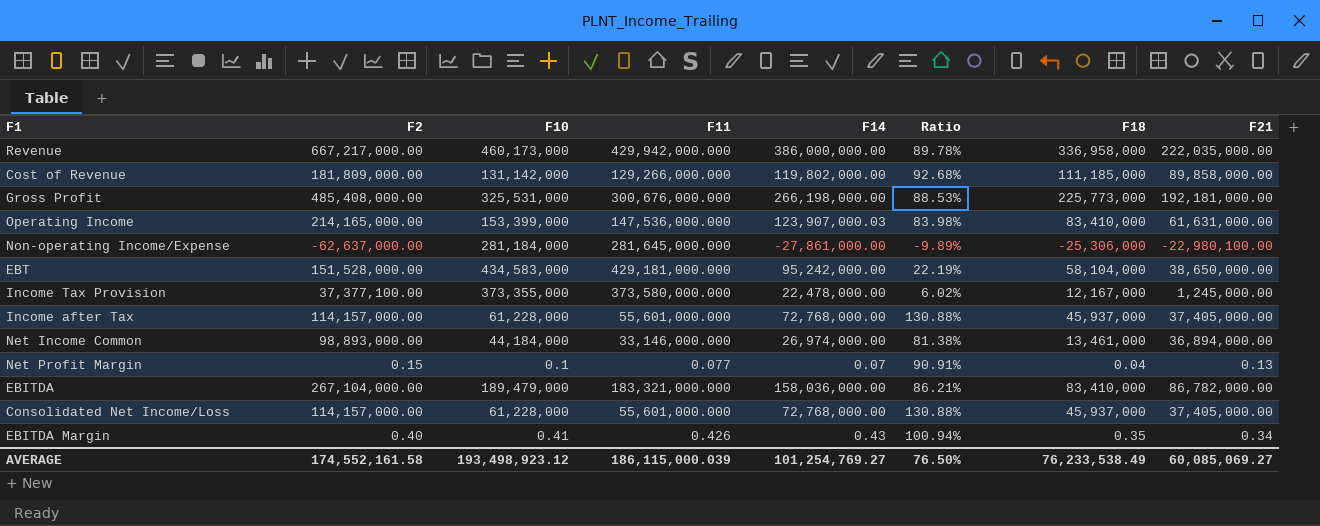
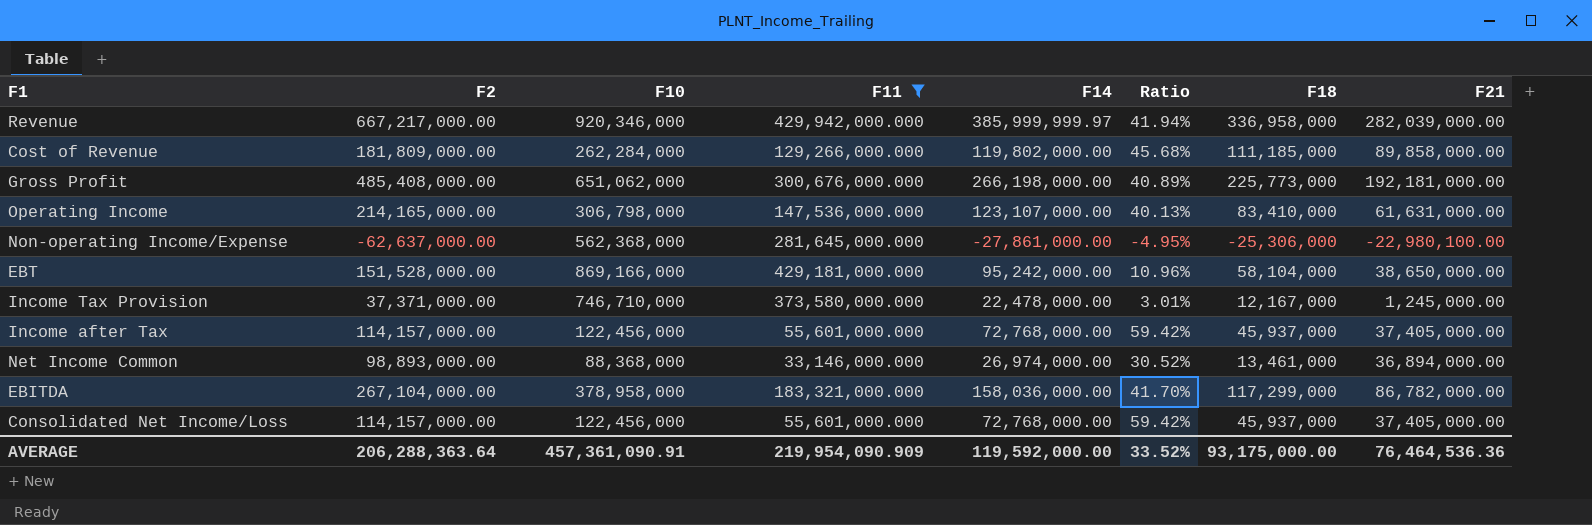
filter: none -> F11 >= 33,146,000.000
column Ratio | formula: [F14] / [F11] -> [F14] / [F10]
Revenue | F10: 460,173,000 -> 920,346,000
Revenue | F14: 386,000,000.00 -> 385,999,999.97
Revenue | F21: 222,035,000.00 -> 282,039,000.00
Cost of Revenue | F10: 131,142,000 -> 262,284,000
Gross Profit | F10: 325,531,000 -> 651,062,000
Operating Income | F10: 153,399,000 -> 306,798,000
Operating Income | F14: 123,907,000.03 -> 123,107,000.00
Non-operating Income/Expense | F10: 281,184,000 -> 562,368,000
EBT | F10: 434,583,000 -> 869,166,000
Income Tax Provision | F2: 37,377,100.00 -> 37,371,000.00
Income Tax Provision | F10: 373,355,000 -> 746,710,000
Income after Tax | F10: 61,228,000 -> 122,456,000
Net Income Common | F10: 44,184,000 -> 88,368,000
EBITDA | F10: 189,479,000 -> 378,958,000
EBITDA | F18: 83,410,000 -> 117,299,000
Consolidated Net Income/Loss | F10: 61,228,000 -> 122,456,000
AVERAGE | F2: 174,552,161.58 -> 206,288,363.64
AVERAGE | F10: 193,498,923.12 -> 457,361,090.91
AVERAGE | F11: 186,115,000.039 -> 219,954,090.909
AVERAGE | F14: 101,254,769.27 -> 119,592,000.00
AVERAGE | Ratio: 76.50% -> 33.52%
AVERAGE | F18: 76,233,538.49 -> 93,175,000.00
AVERAGE | F21: 60,085,069.27 -> 76,464,536.36

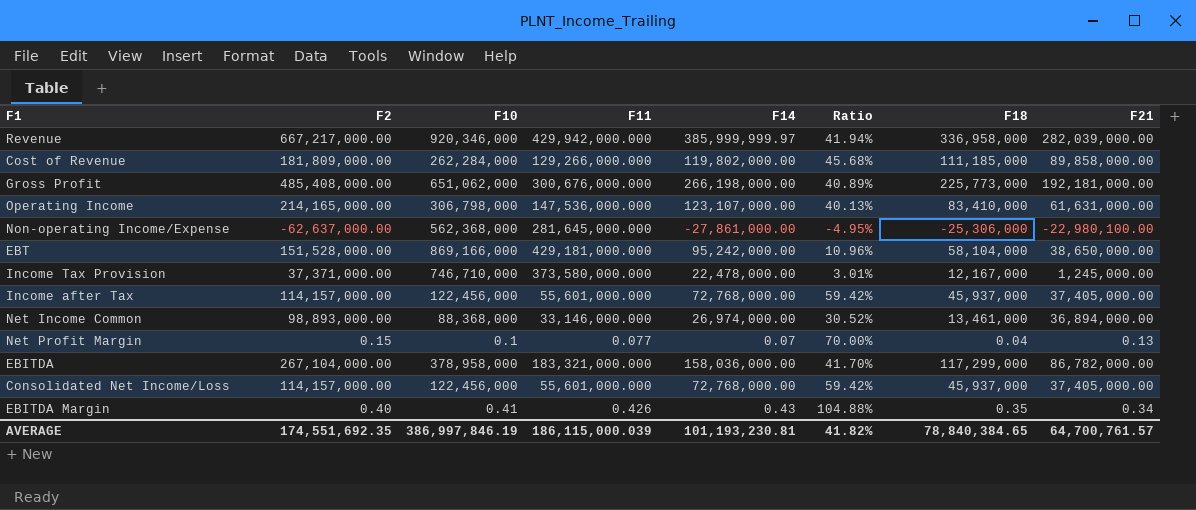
filter: F11 >= 33,146,000.000 -> none
AVERAGE | F2: 206,288,363.64 -> 174,551,692.35
AVERAGE | F10: 457,361,090.91 -> 386,997,846.19
AVERAGE | F11: 219,954,090.909 -> 186,115,000.039
AVERAGE | F14: 119,592,000.00 -> 101,193,230.81
AVERAGE | Ratio: 33.52% -> 41.82%
AVERAGE | F18: 93,175,000.00 -> 78,840,384.65
AVERAGE | F21: 76,464,536.36 -> 64,700,761.57

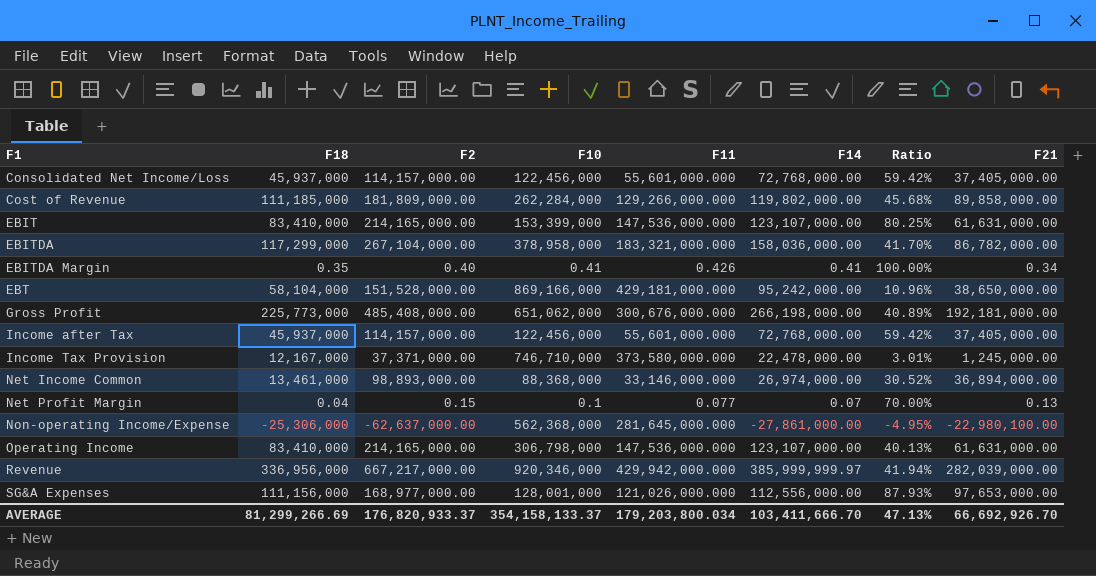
row order: none -> F1 ascending
column F18 | position: 7 -> 2
row EBIT: none -> 83,410,000 | 214,165,000.00 | 153,399,000 | 147,536,000.000 | 123,107,000.00 | 80.25% | 61,631,000.00
EBITDA Margin | F14: 0.43 -> 0.41
EBITDA Margin | Ratio: 104.88% -> 100.00%
Revenue | F18: 336,958,000 -> 336,956,000
row SG&A Expenses: none -> 111,156,000 | 168,977,000.00 | 128,001,000 | 121,026,000.000 | 112,556,000.00 | 87.93% | 97,653,000.00
AVERAGE | F18: 78,840,384.65 -> 81,299,266.69
AVERAGE | F2: 174,551,692.35 -> 176,820,933.37
AVERAGE | F10: 386,997,846.19 -> 354,158,133.37
AVERAGE | F11: 186,115,000.039 -> 179,203,800.034
AVERAGE | F14: 101,193,230.81 -> 103,411,666.70
AVERAGE | Ratio: 41.82% -> 47.13%
AVERAGE | F21: 64,700,761.57 -> 66,692,926.70

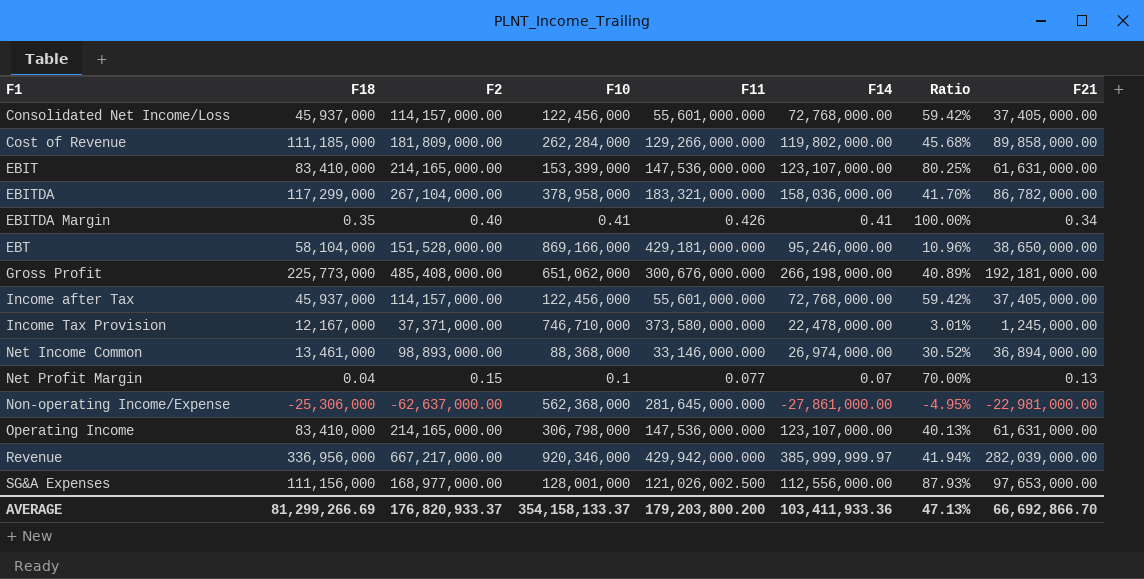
EBT | F14: 95,242,000.00 -> 95,246,000.00
Non-operating Income/Expense | F21: -22,980,100.00 -> -22,981,000.00
SG&A Expenses | F11: 121,026,000.000 -> 121,026,002.500
AVERAGE | F11: 179,203,800.034 -> 179,203,800.200
AVERAGE | F14: 103,411,666.70 -> 103,411,933.36
AVERAGE | F21: 66,692,926.70 -> 66,692,866.70

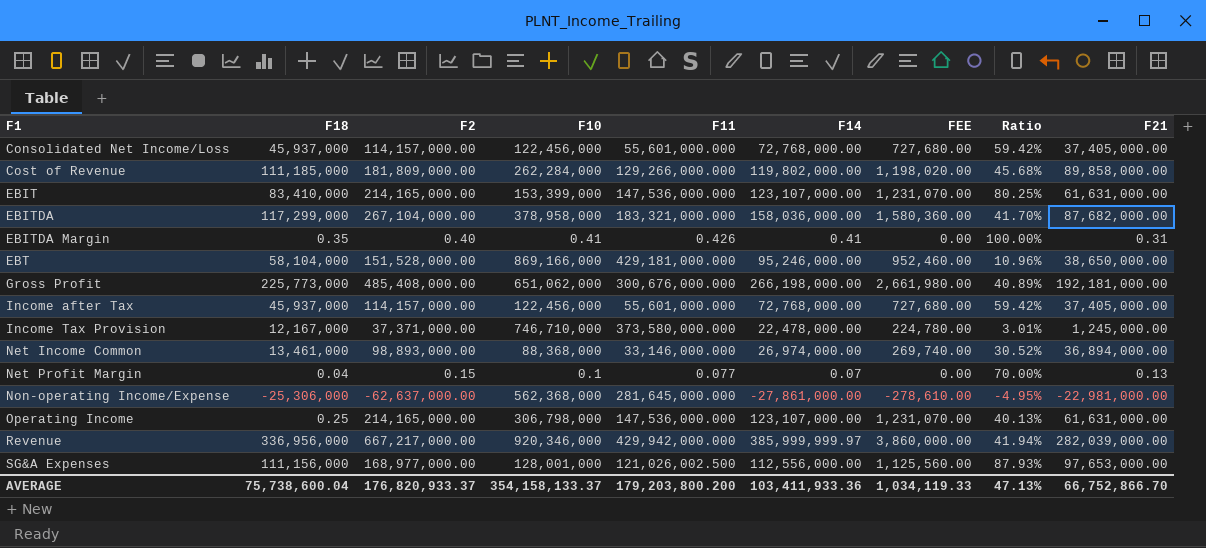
column FEE | formula: none -> [F14] * 0.01
EBITDA | F21: 86,782,000.00 -> 87,682,000.00
EBITDA Margin | F21: 0.34 -> 0.31
Operating Income | F18: 83,410,000 -> 0.25
AVERAGE | F18: 81,299,266.69 -> 75,738,600.04
AVERAGE | F21: 66,692,866.70 -> 66,752,866.70

